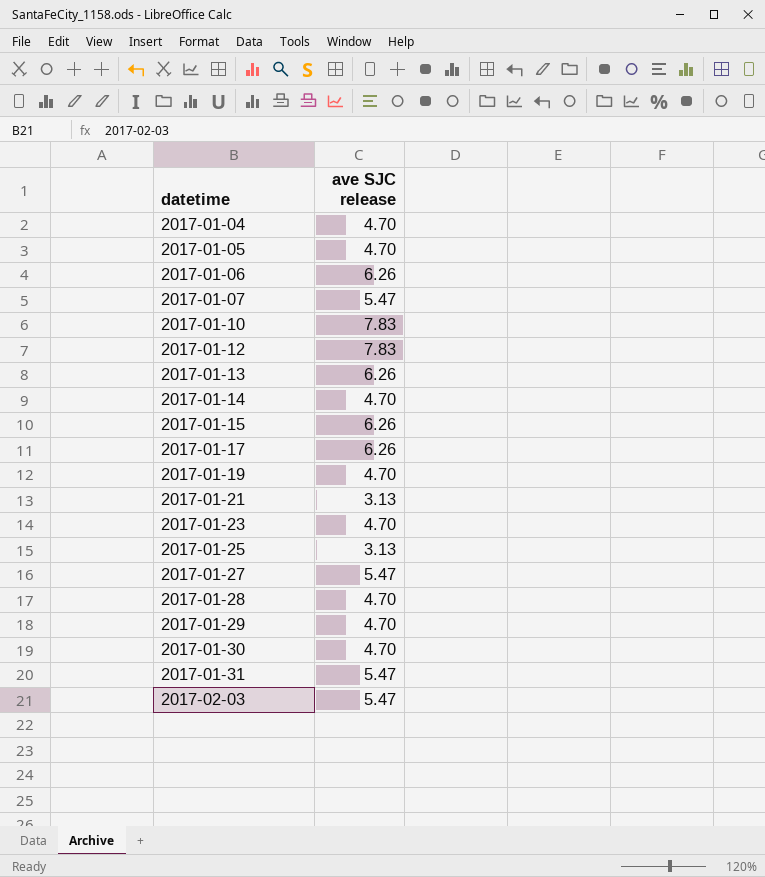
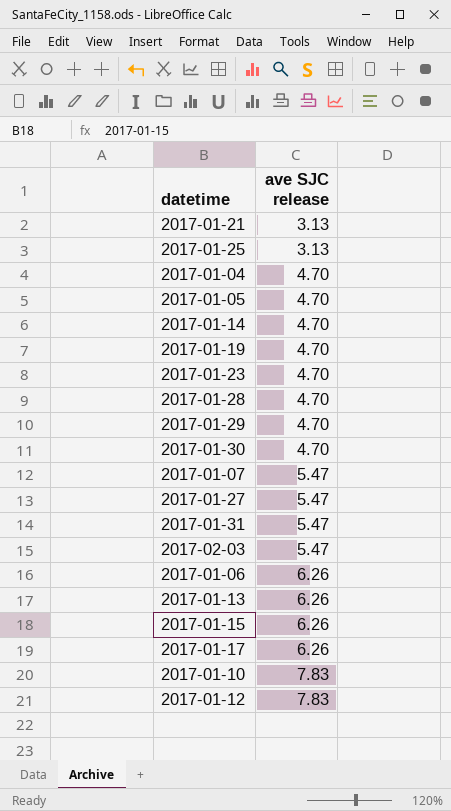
row order: datetime ascending -> ave SJC release ascending

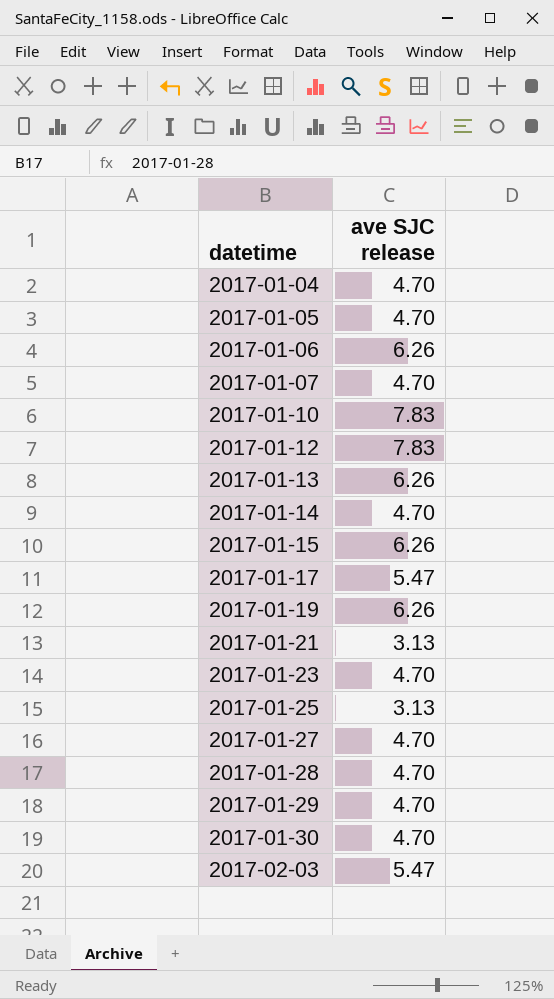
row order: ave SJC release ascending -> datetime ascending
row 2017-01-31: 5.47 -> none
2017-01-07 | ave SJC release: 5.47 -> 4.70
2017-01-17 | ave SJC release: 6.26 -> 5.47
2017-01-19 | ave SJC release: 4.70 -> 6.26
2017-01-27 | ave SJC release: 5.47 -> 4.70

